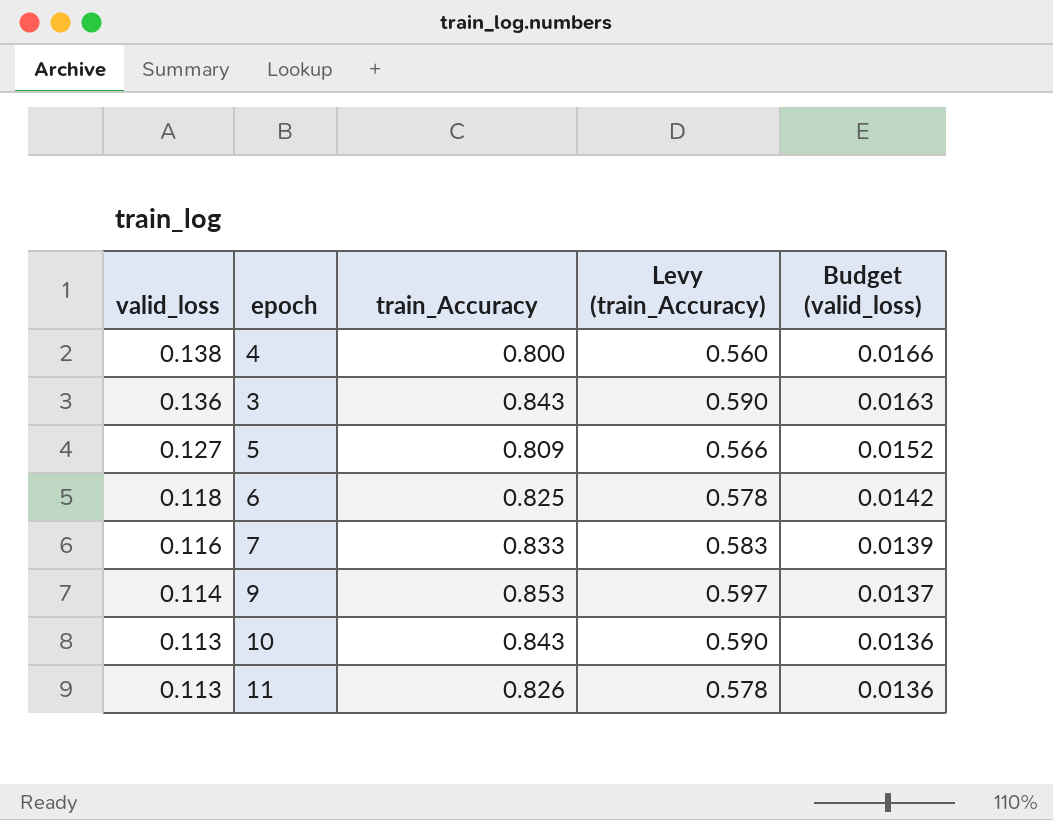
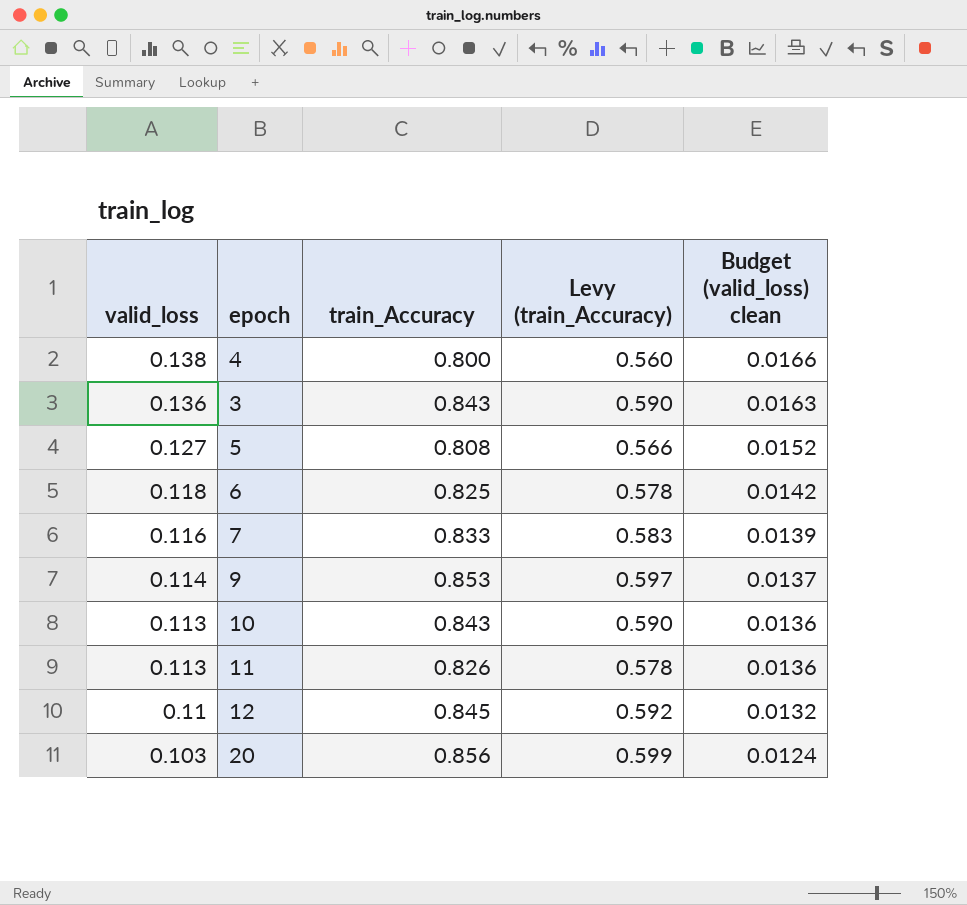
column name: Budget (valid_loss) -> Budget (valid_loss) clean
5 | train_Accuracy: 0.809 -> 0.808
row 12: none -> 0.11 | 0.845 | 0.592 | 0.0132
row 20: none -> 0.103 | 0.856 | 0.599 | 0.0124

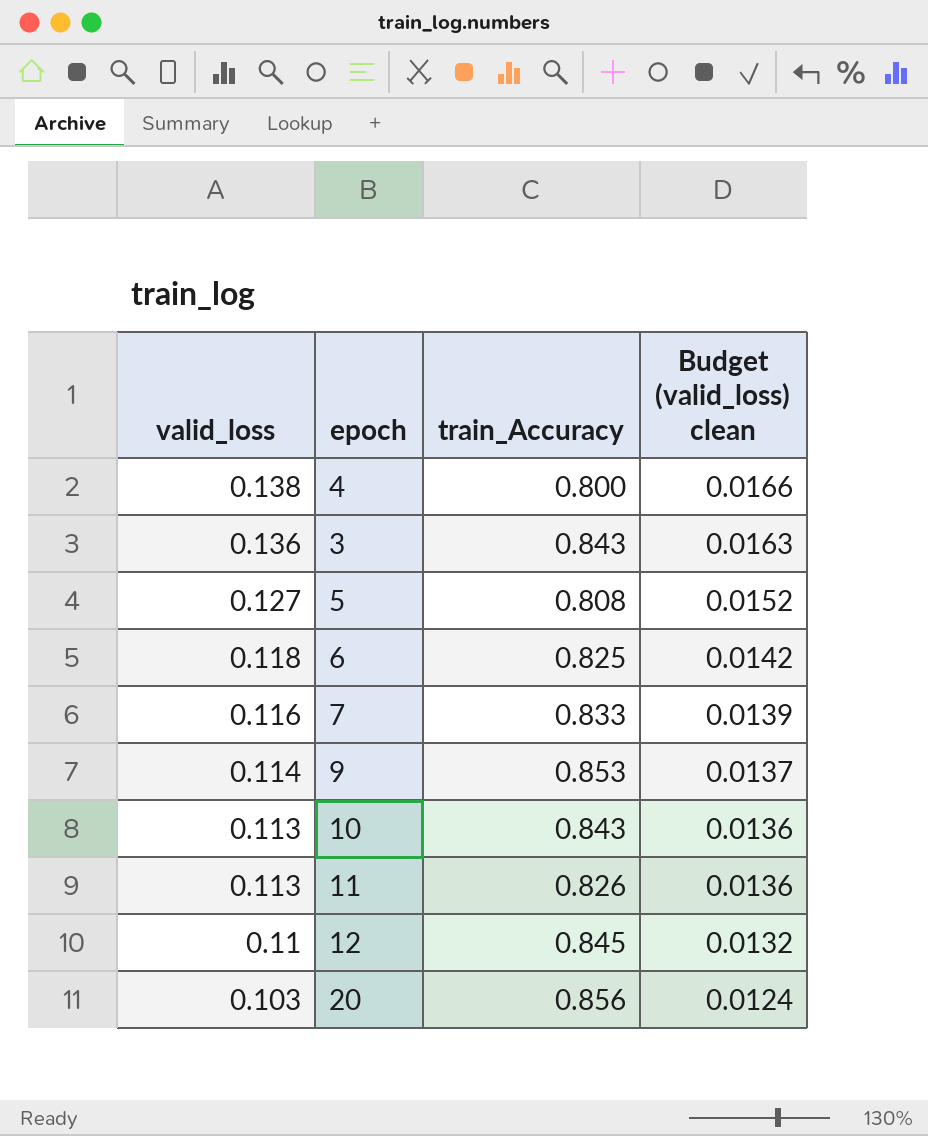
column Levy (train_Accuracy) | formula: [train_Accuracy] * 0.7 -> none

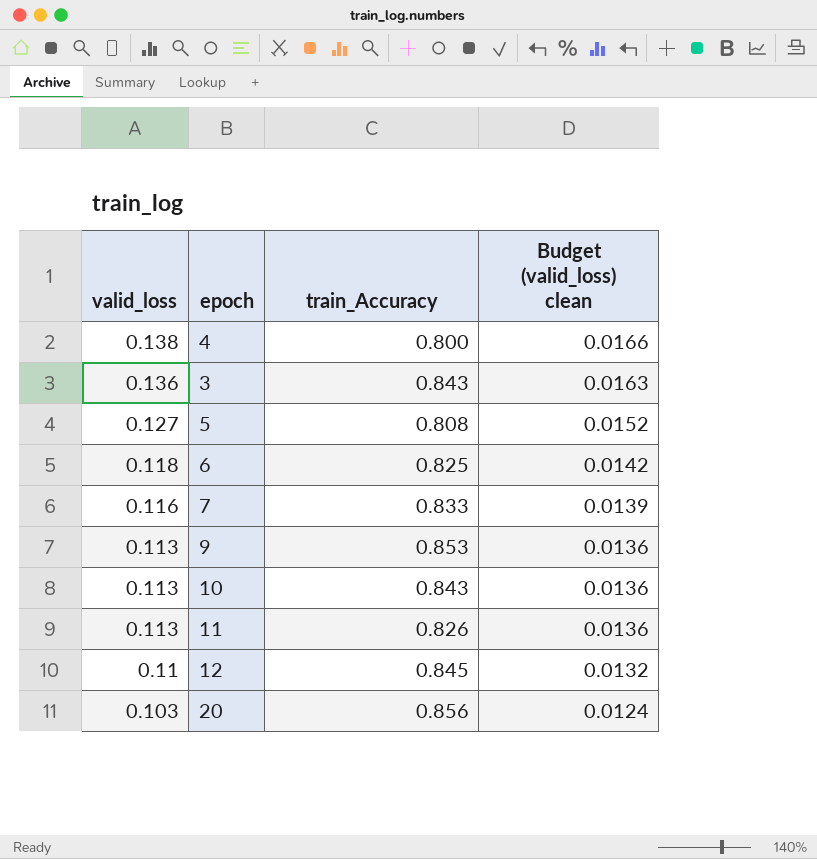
9 | valid_loss: 0.114 -> 0.113
9 | Budget (valid_loss) clean: 0.0137 -> 0.0136

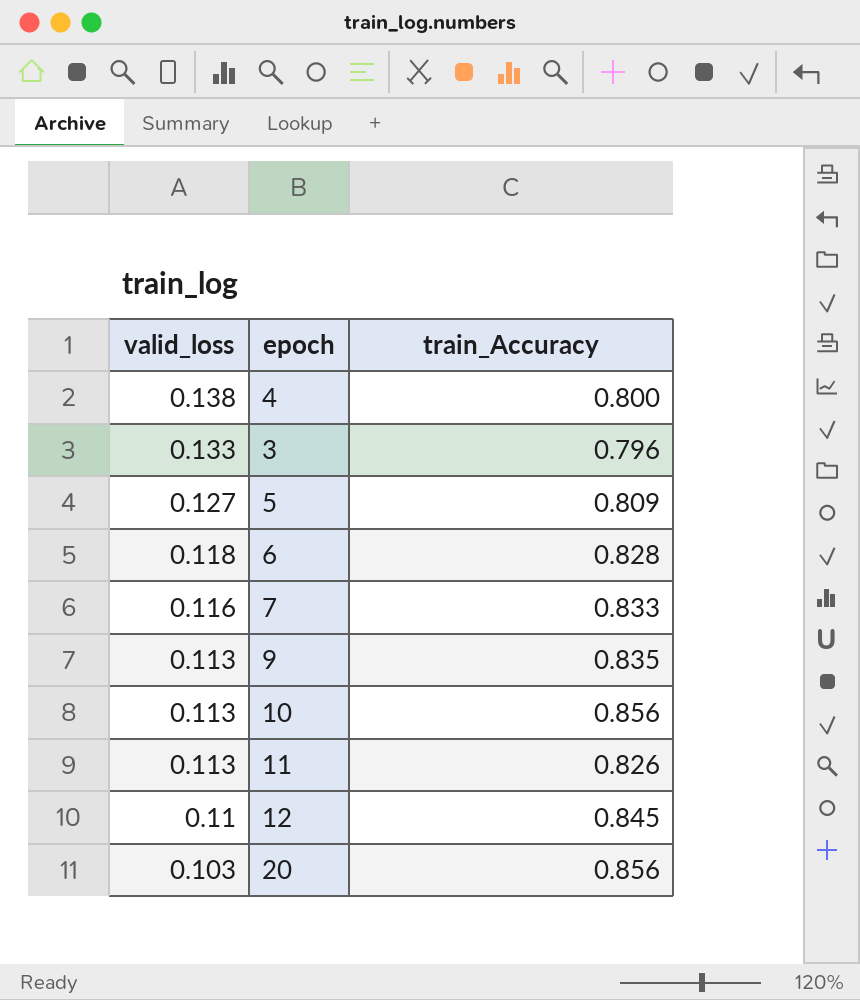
column Budget (valid_loss) clean | formula: [valid_loss] * 0.12 -> none
3 | valid_loss: 0.136 -> 0.133
3 | train_Accuracy: 0.843 -> 0.796
5 | train_Accuracy: 0.808 -> 0.809
6 | train_Accuracy: 0.825 -> 0.828
9 | train_Accuracy: 0.853 -> 0.835
10 | train_Accuracy: 0.843 -> 0.856

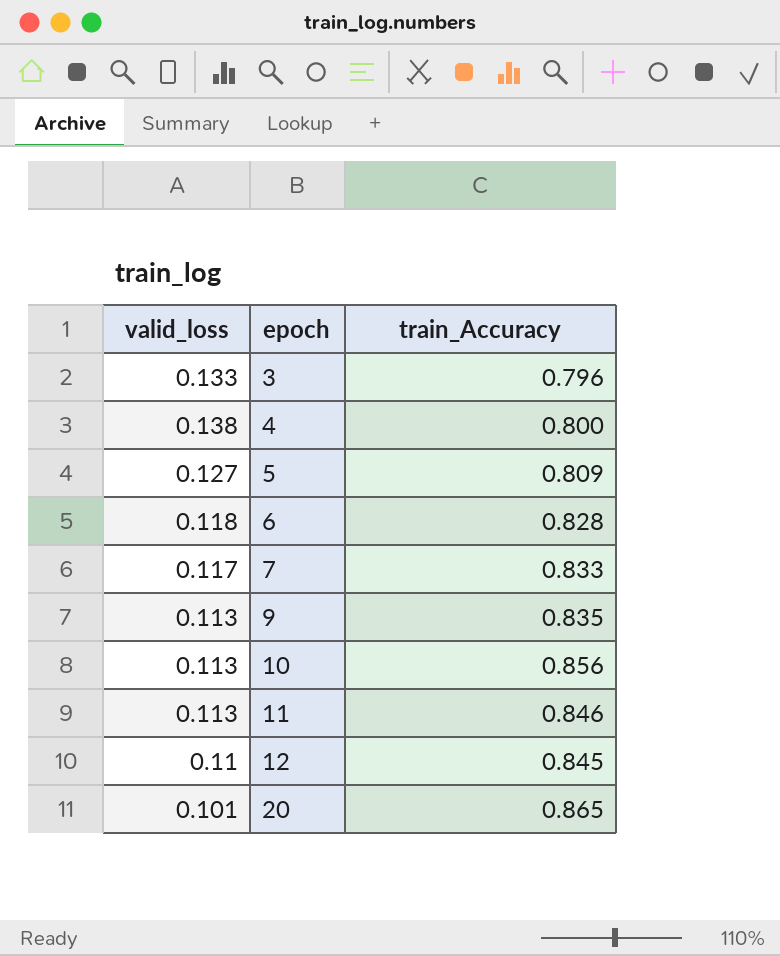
row order: valid_loss descending -> epoch ascending
7 | valid_loss: 0.116 -> 0.117
11 | train_Accuracy: 0.826 -> 0.846
20 | valid_loss: 0.103 -> 0.101
20 | train_Accuracy: 0.856 -> 0.865

